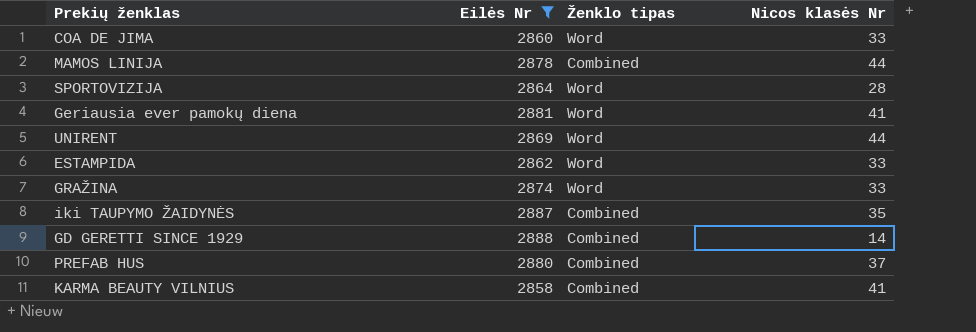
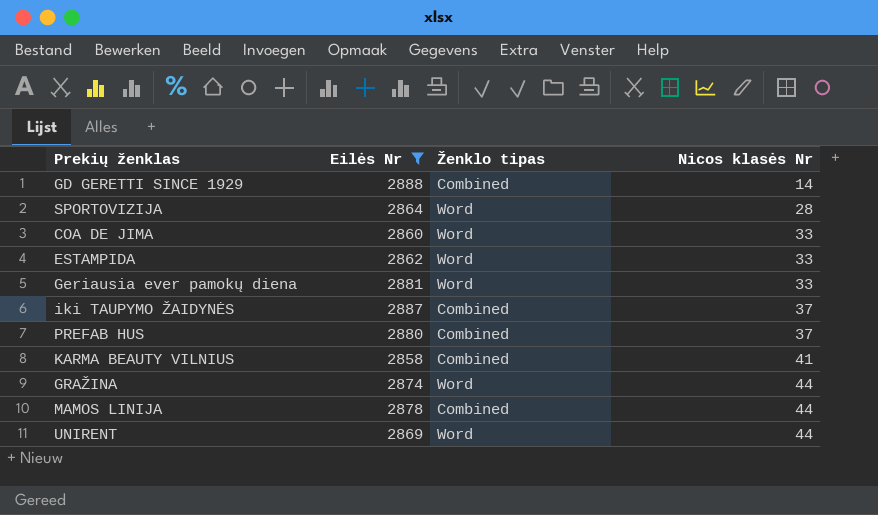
row order: none -> Nicos klasės Nr ascending
Geriausia ever pamokų diena | Nicos klasės Nr: 41 -> 33
iki TAUPYMO ŽAIDYNĖS | Nicos klasės Nr: 35 -> 37
GRAŽINA | Nicos klasės Nr: 33 -> 44

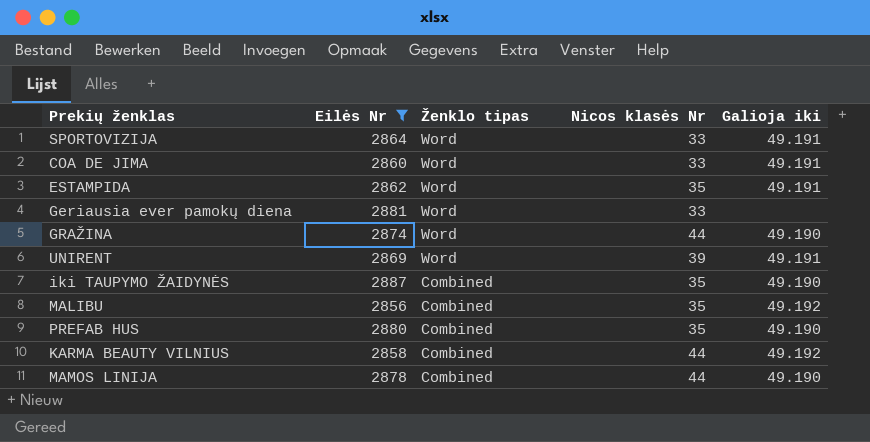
row order: Nicos klasės Nr ascending -> Ženklo tipas descending
column Galioja iki | position: none -> 5
row GD GERETTI SINCE 1929: 2888 | Combined | 14 -> none
SPORTOVIZIJA | Nicos klasės Nr: 28 -> 33
ESTAMPIDA | Nicos klasės Nr: 33 -> 35
UNIRENT | Nicos klasės Nr: 44 -> 39
iki TAUPYMO ŽAIDYNĖS | Nicos klasės Nr: 37 -> 35
row MALIBU: none -> 2856 | Combined | 35 | 49.192
PREFAB HUS | Nicos klasės Nr: 37 -> 35
KARMA BEAUTY VILNIUS | Nicos klasės Nr: 41 -> 44

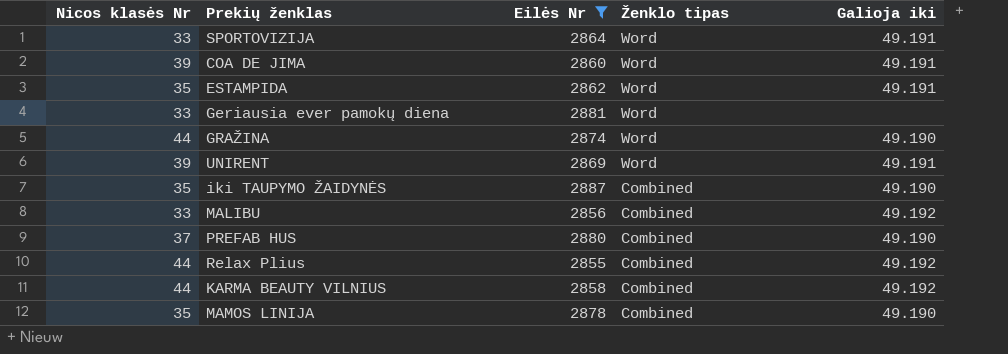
column Nicos klasės Nr | position: 4 -> 1
COA DE JIMA | Nicos klasės Nr: 33 -> 39
MALIBU | Nicos klasės Nr: 35 -> 33
PREFAB HUS | Nicos klasės Nr: 35 -> 37
row Relax Plius: none -> 44 | 2855 | Combined | 49.192
MAMOS LINIJA | Nicos klasės Nr: 44 -> 35

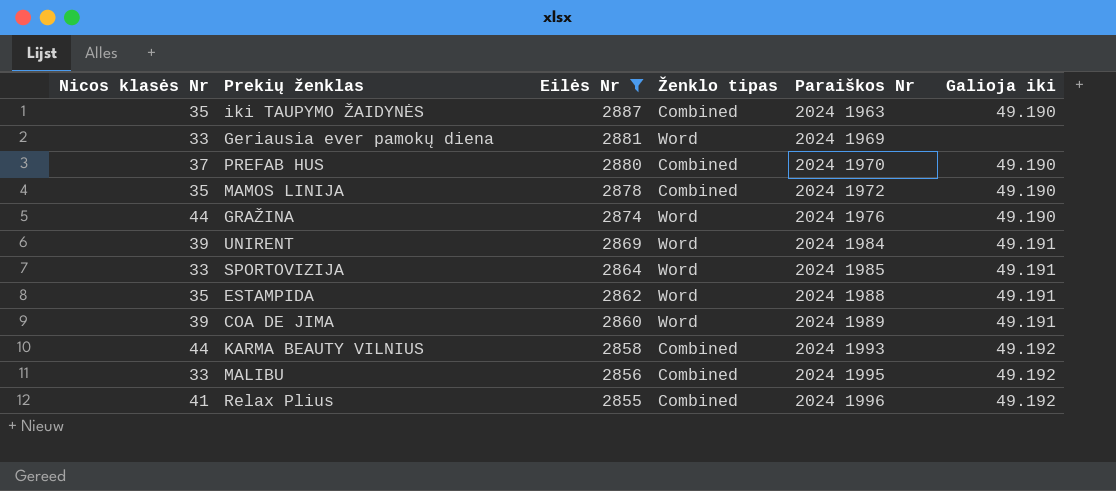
row order: Ženklo tipas descending -> Eilės Nr descending
column Paraiškos Nr | position: none -> 5
Relax Plius | Nicos klasės Nr: 44 -> 41

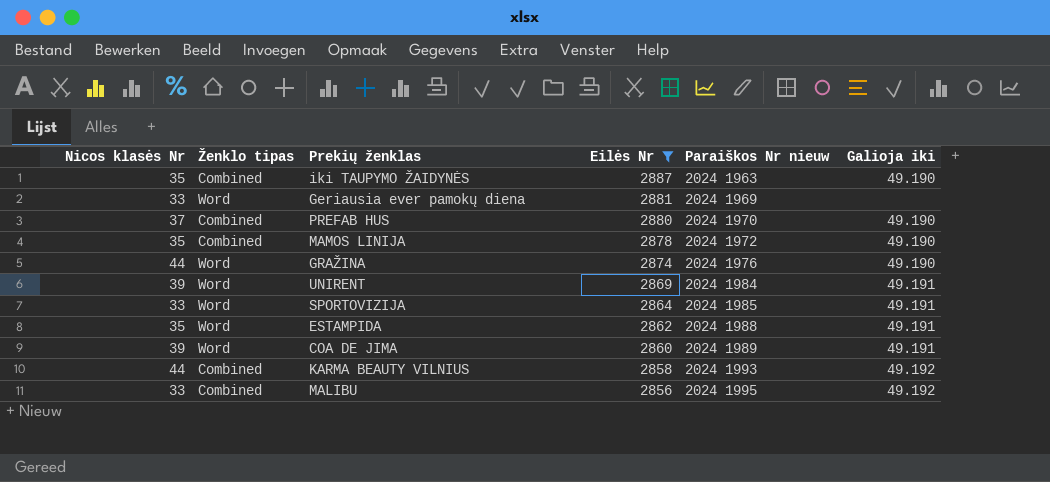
column Ženklo tipas | position: 4 -> 2
column name: Paraiškos Nr -> Paraiškos Nr nieuw
row Relax Plius: 41 | 2855 | Combined | 2024 1996 | 49.192 -> none

